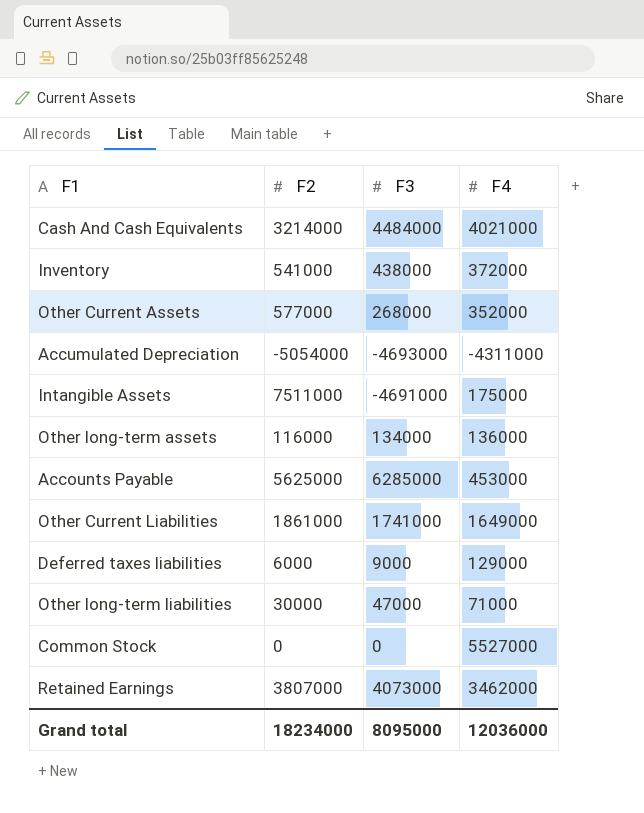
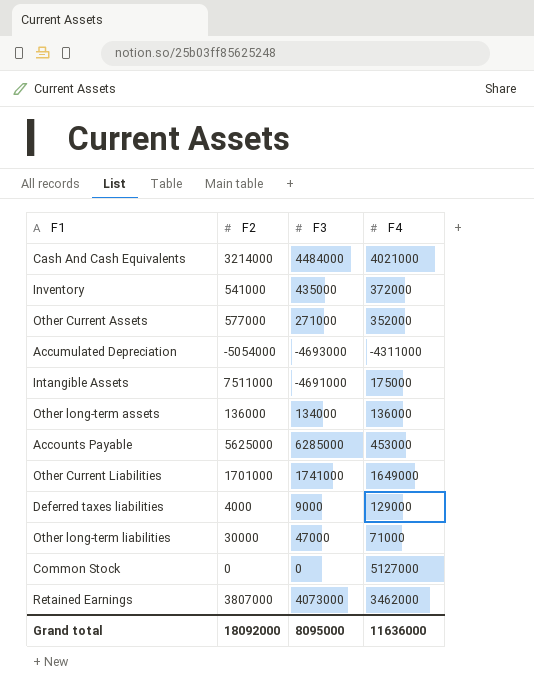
Inventory | F3: 438000 -> 435000
Other Current Assets | F3: 268000 -> 271000
Other long-term assets | F2: 116000 -> 136000
Other Current Liabilities | F2: 1861000 -> 1701000
Deferred taxes liabilities | F2: 6000 -> 4000
Common Stock | F4: 5527000 -> 5127000
Grand total | F2: 18234000 -> 18092000
Grand total | F4: 12036000 -> 11636000

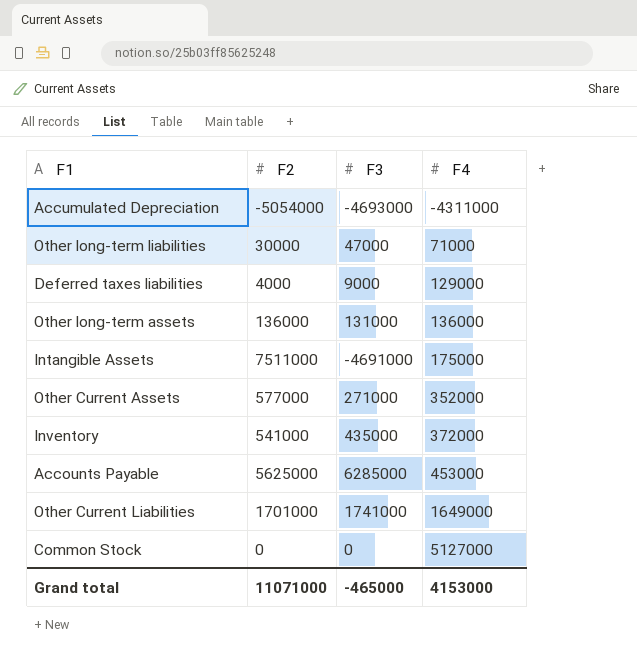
row order: none -> F4 ascending
row Cash And Cash Equivalents: 3214000 | 4484000 | 4021000 -> none
row Retained Earnings: 3807000 | 4073000 | 3462000 -> none
Other long-term assets | F3: 134000 -> 131000
Grand total | F2: 18092000 -> 11071000
Grand total | F3: 8095000 -> -465000
Grand total | F4: 11636000 -> 4153000

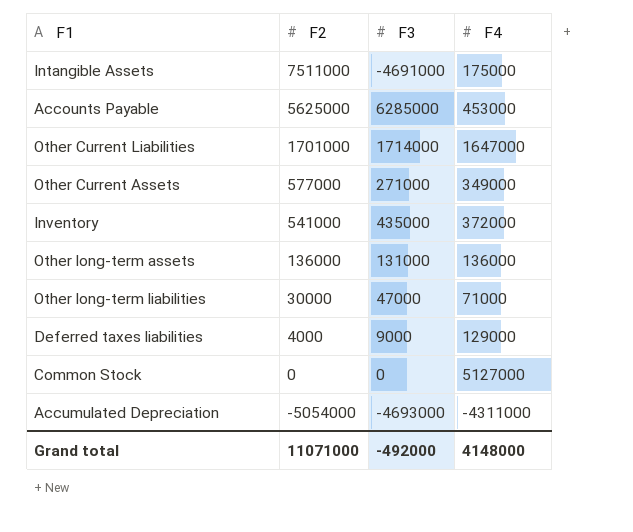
row order: F4 ascending -> F2 descending
Other Current Liabilities | F3: 1741000 -> 1714000
Other Current Liabilities | F4: 1649000 -> 1647000
Other Current Assets | F4: 352000 -> 349000
Grand total | F3: -465000 -> -492000
Grand total | F4: 4153000 -> 4148000

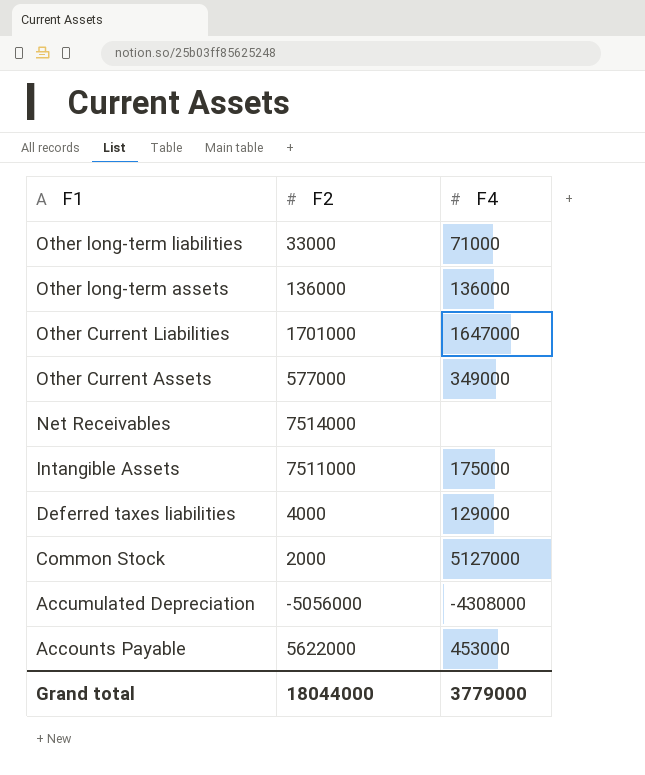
row order: F2 descending -> F1 descending
column F3 | position: 3 -> none
row Inventory: 541000 | 435000 | 372000 -> none
Other long-term liabilities | F2: 30000 -> 33000
row Net Receivables: none -> 7514000 | none
Common Stock | F2: 0 -> 2000
Accumulated Depreciation | F2: -5054000 -> -5056000
Accumulated Depreciation | F4: -4311000 -> -4308000
Accounts Payable | F2: 5625000 -> 5622000
Grand total | F2: 11071000 -> 18044000
Grand total | F4: 4148000 -> 3779000

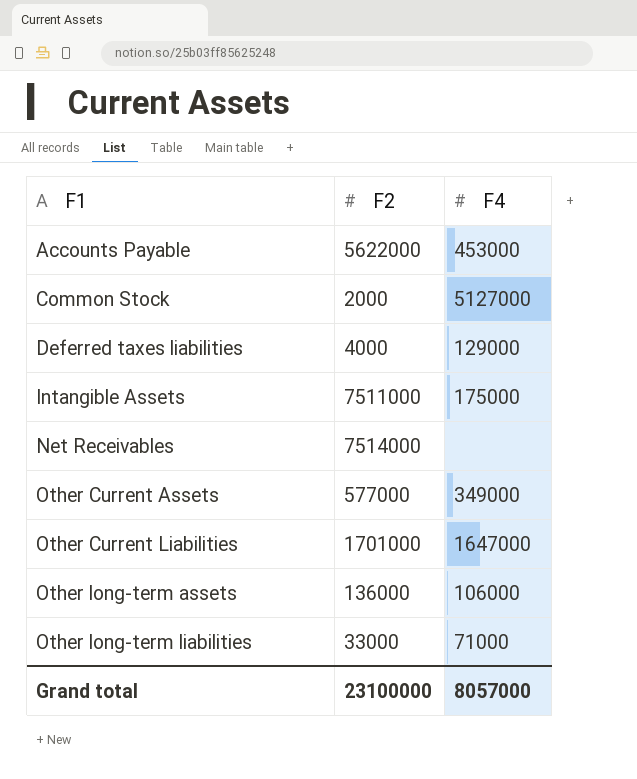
row order: F1 descending -> F1 ascending
row Accumulated Depreciation: -5056000 | -4308000 -> none
Other long-term assets | F4: 136000 -> 106000
Grand total | F2: 18044000 -> 23100000
Grand total | F4: 3779000 -> 8057000

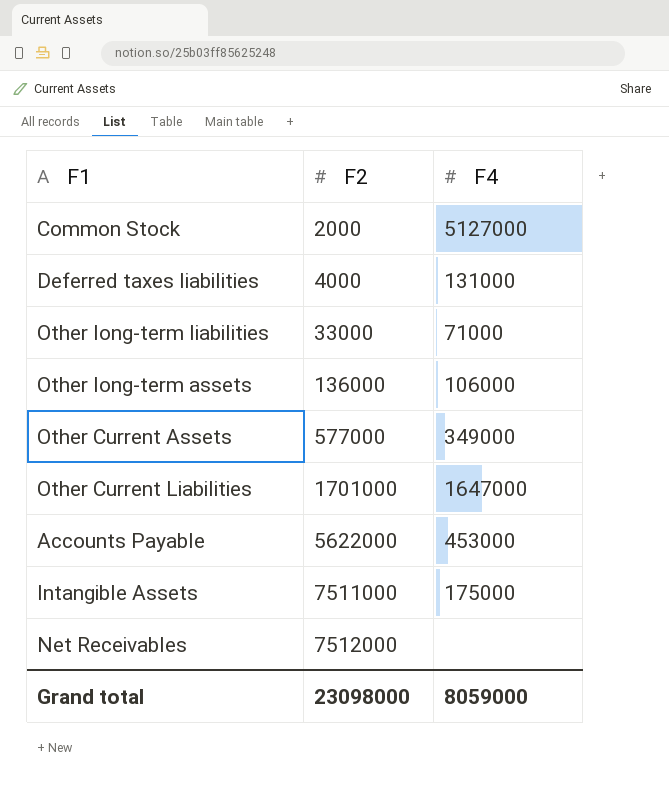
row order: F1 ascending -> F2 ascending
Deferred taxes liabilities | F4: 129000 -> 131000
Net Receivables | F2: 7514000 -> 7512000
Grand total | F2: 23100000 -> 23098000
Grand total | F4: 8057000 -> 8059000

